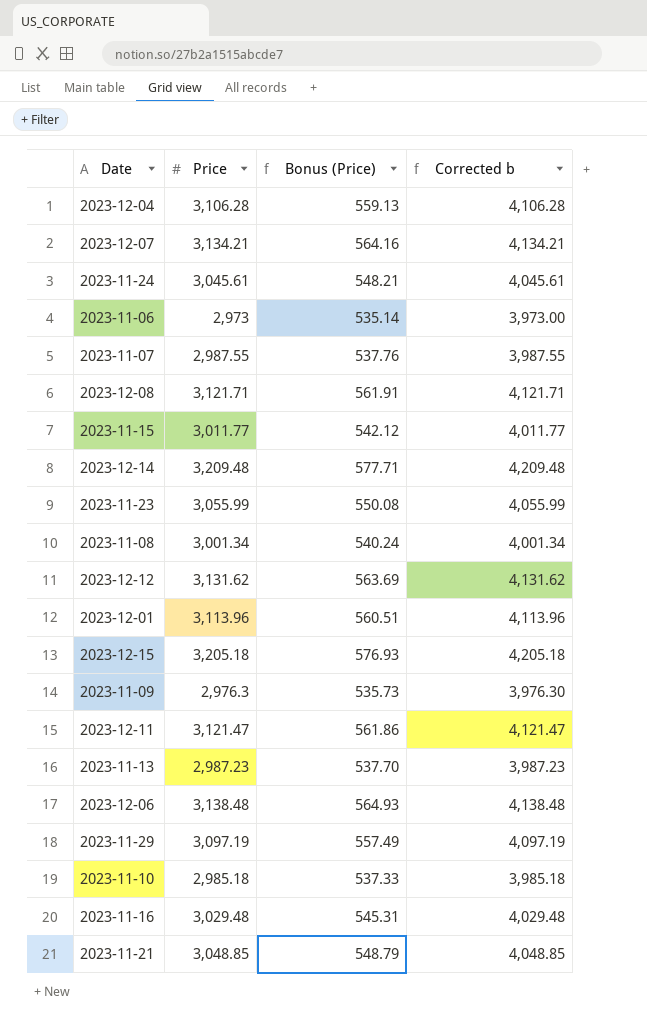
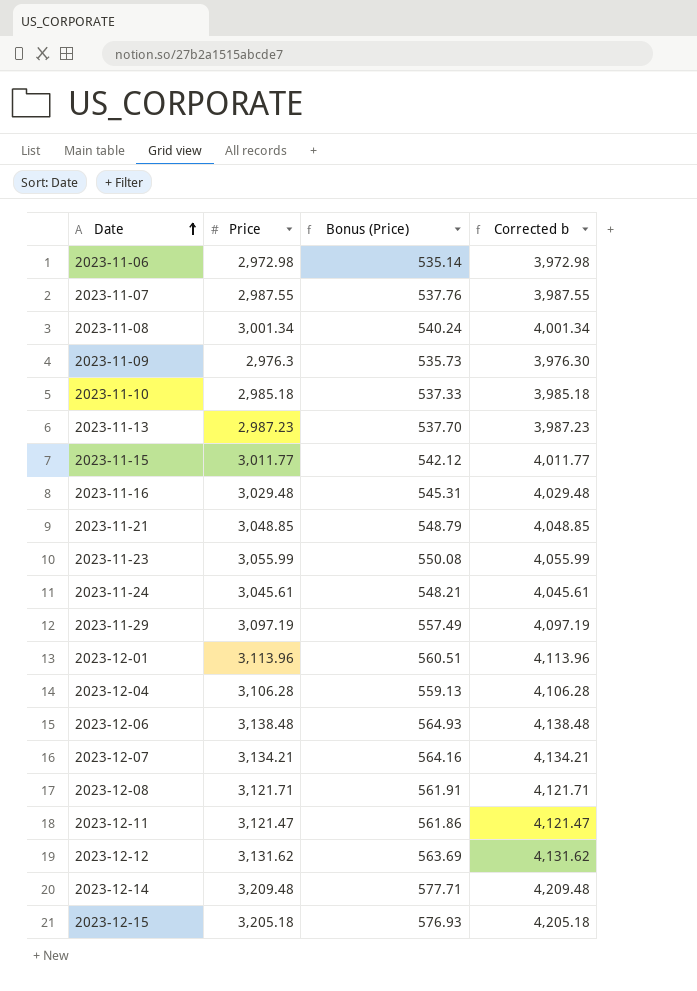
row order: none -> Date ascending
2023-11-06 | Price: 2,973 -> 2,972.98
2023-11-06 | Corrected b: 3,973.00 -> 3,972.98

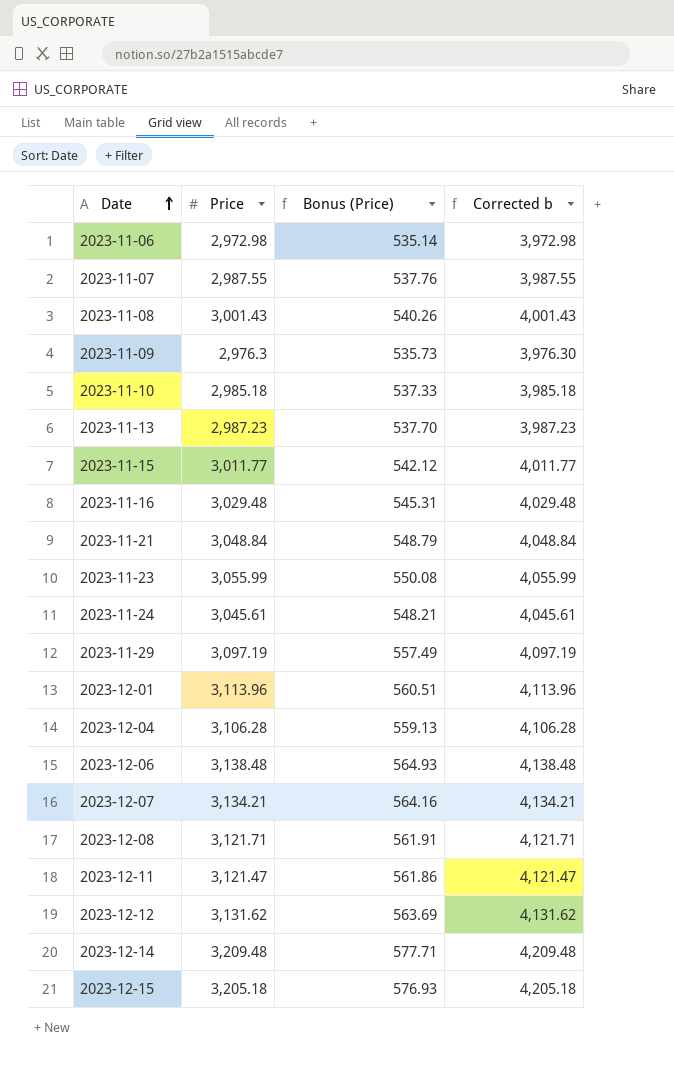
2023-11-08 | Price: 3,001.34 -> 3,001.43
2023-11-08 | Bonus (Price): 540.24 -> 540.26
2023-11-08 | Corrected b: 4,001.34 -> 4,001.43
2023-11-21 | Price: 3,048.85 -> 3,048.84
2023-11-21 | Corrected b: 4,048.85 -> 4,048.84

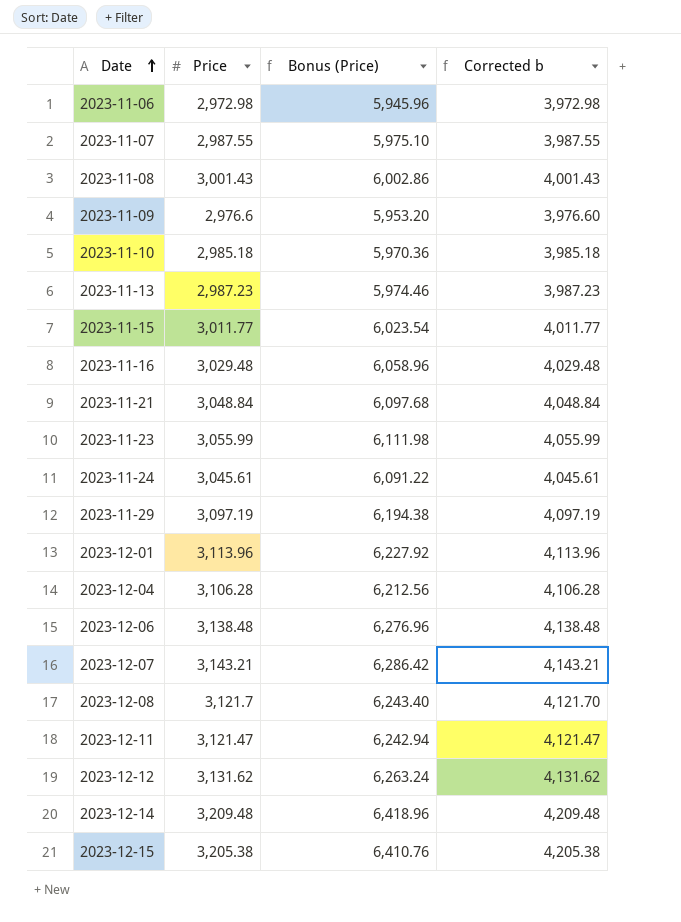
column Bonus (Price) | formula: [Price] * 0.18 -> [Price] * 2
2023-11-09 | Price: 2,976.3 -> 2,976.6
2023-11-09 | Corrected b: 3,976.30 -> 3,976.60
2023-12-07 | Price: 3,134.21 -> 3,143.21
2023-12-07 | Corrected b: 4,134.21 -> 4,143.21
2023-12-08 | Price: 3,121.71 -> 3,121.7
2023-12-08 | Corrected b: 4,121.71 -> 4,121.70
2023-12-15 | Price: 3,205.18 -> 3,205.38
2023-12-15 | Corrected b: 4,205.18 -> 4,205.38

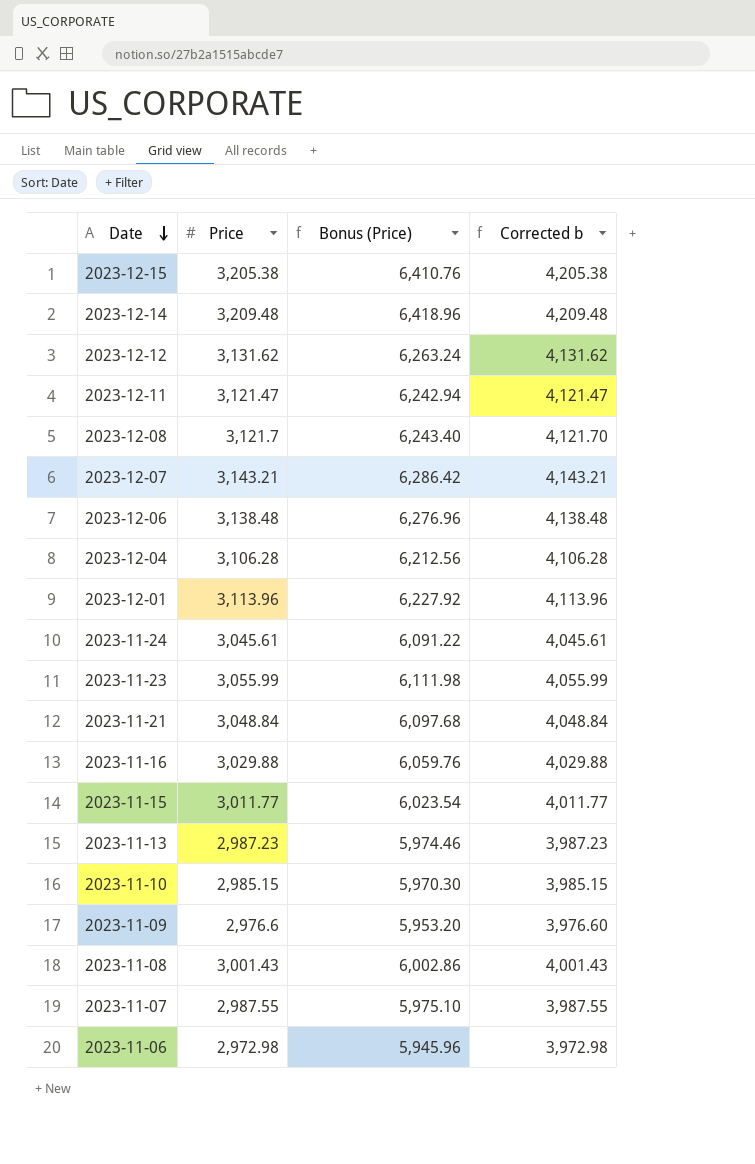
row order: Date ascending -> Date descending
row 2023-11-29: 3,097.19 | 6,194.38 | 4,097.19 -> none
2023-11-16 | Price: 3,029.48 -> 3,029.88
2023-11-16 | Bonus (Price): 6,058.96 -> 6,059.76
2023-11-16 | Corrected b: 4,029.48 -> 4,029.88
2023-11-10 | Price: 2,985.18 -> 2,985.15
2023-11-10 | Bonus (Price): 5,970.36 -> 5,970.30
2023-11-10 | Corrected b: 3,985.18 -> 3,985.15

